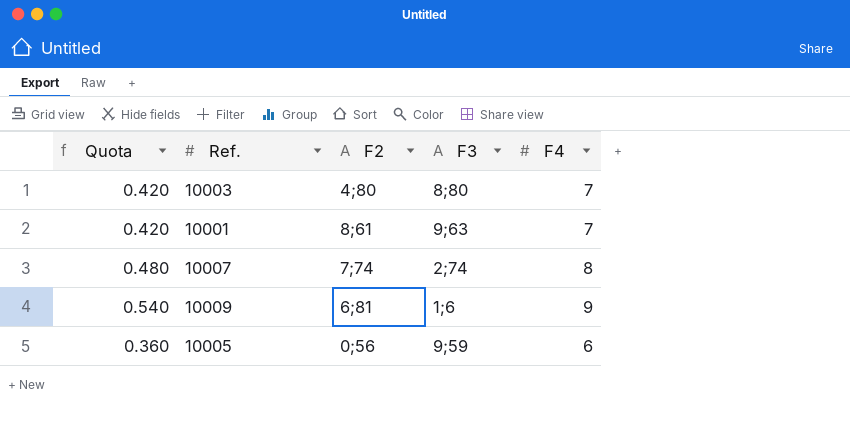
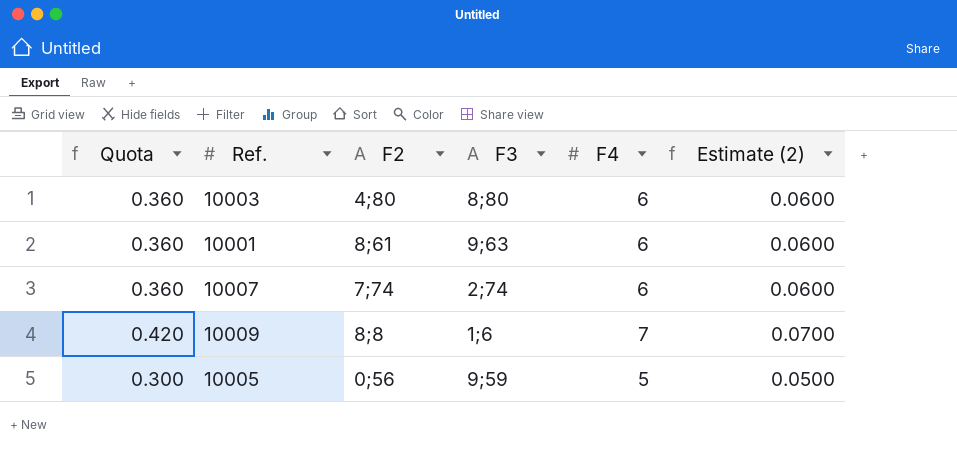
column Estimate (2) | formula: none -> [F4] * 0.01
10003 | Quota: 0.420 -> 0.360
10003 | F4: 7 -> 6
10001 | Quota: 0.420 -> 0.360
10001 | F4: 7 -> 6
10007 | Quota: 0.480 -> 0.360
10007 | F4: 8 -> 6
10009 | Quota: 0.540 -> 0.420
10009 | F2: 6;81 -> 8;8
10009 | F4: 9 -> 7
10005 | Quota: 0.360 -> 0.300
10005 | F4: 6 -> 5

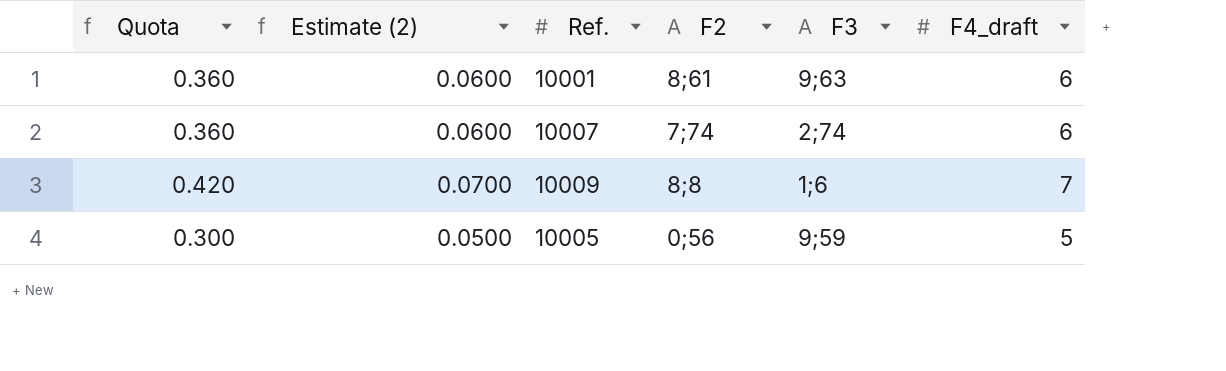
column Estimate (2) | position: 6 -> 2
column name: F4 -> F4_draft
row 10003: 0.360 | 4;80 | 8;80 | 6 | 0.0600 -> none

